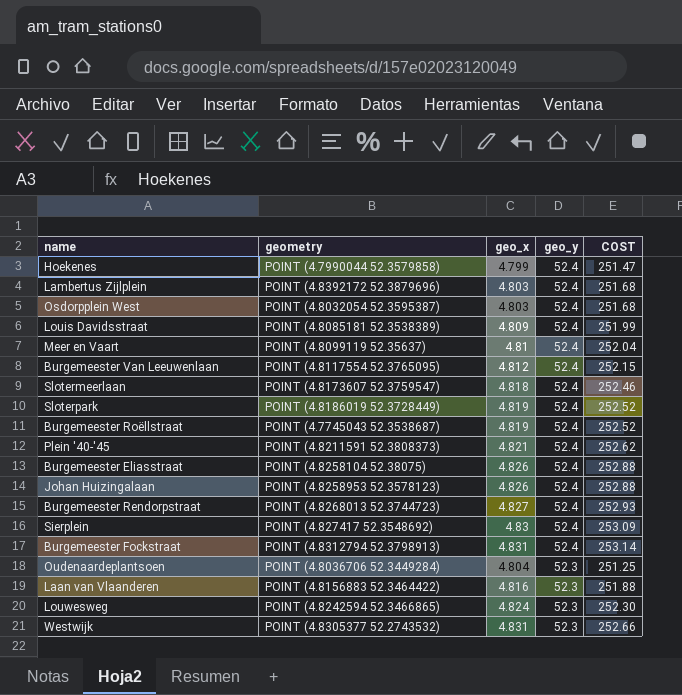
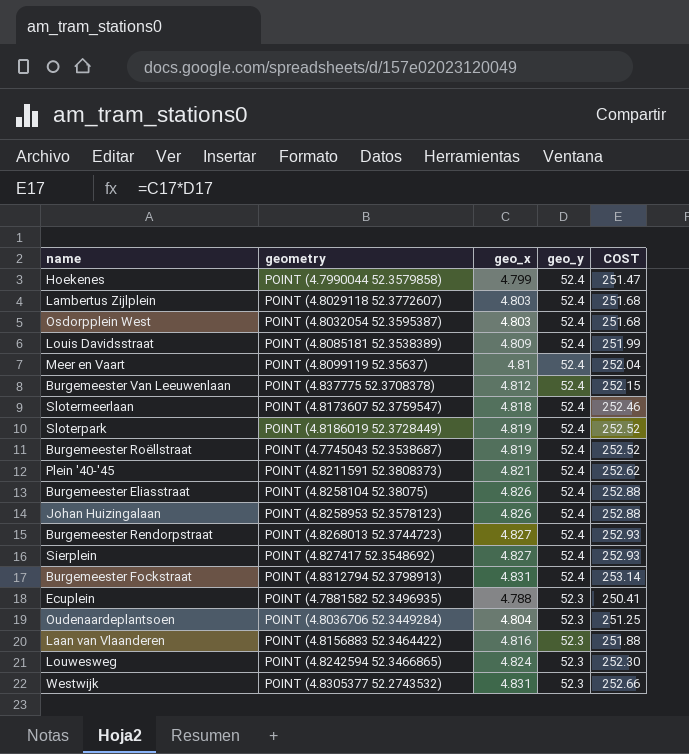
Lambertus Zijlplein | geometry: POINT (4.8392172 52.3879696) -> POINT (4.8029118 52.3772607)
Burgemeester Van Leeuwenlaan | geometry: POINT (4.8117554 52.3765095) -> POINT (4.837775 52.3708378)
Sierplein | geo_x: 4.83 -> 4.827
Sierplein | COST: 253.09 -> 252.93
row Ecuplein: none -> POINT (4.7881582 52.3496935) | 4.788 | 52.3 | 250.41

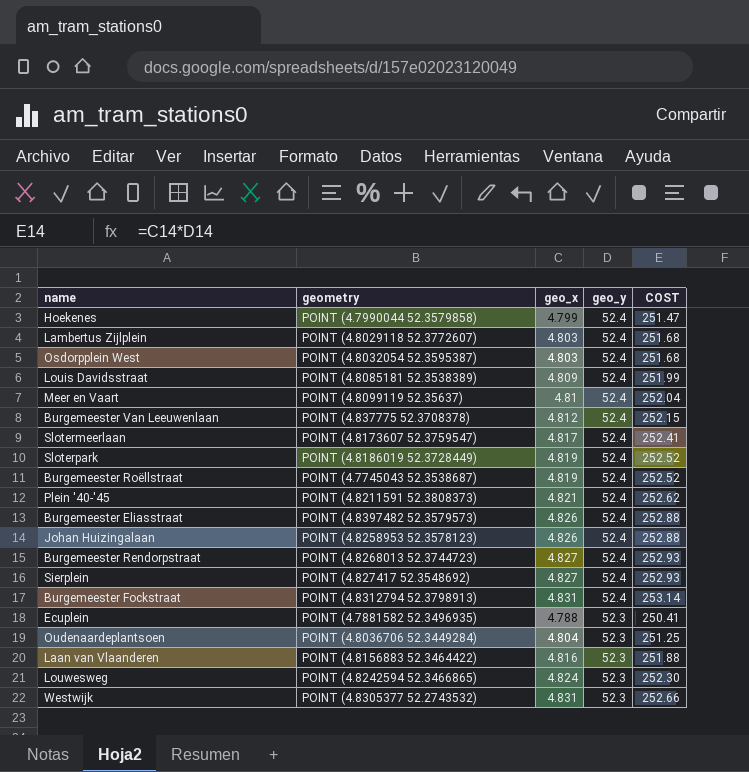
Slotermeerlaan | geo_x: 4.818 -> 4.817
Slotermeerlaan | COST: 252.46 -> 252.41
Burgemeester Eliasstraat | geometry: POINT (4.8258104 52.38075) -> POINT (4.8397482 52.3579573)

